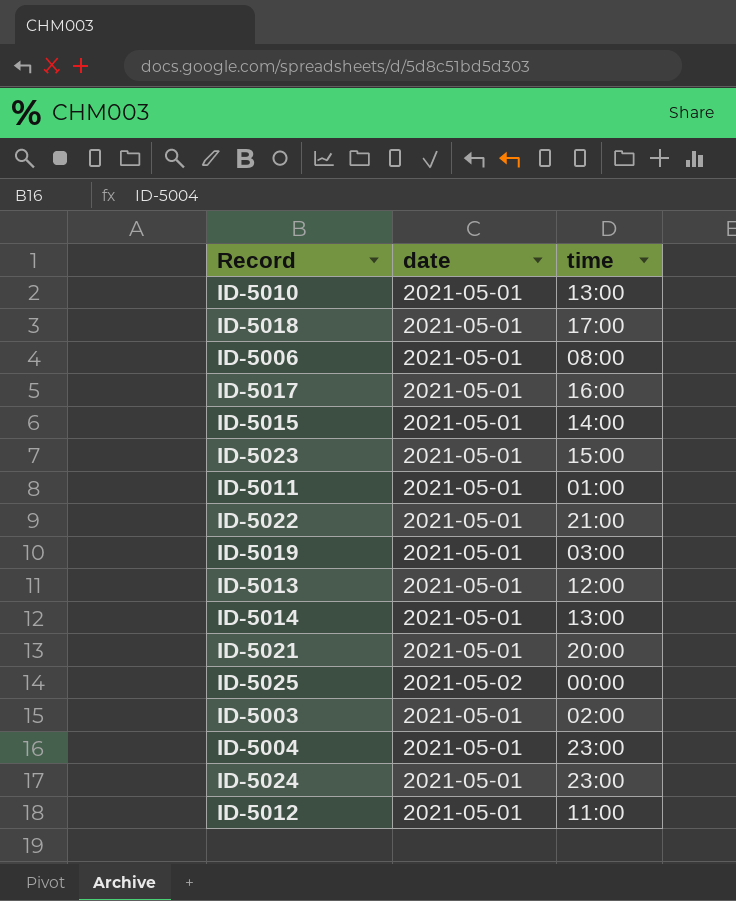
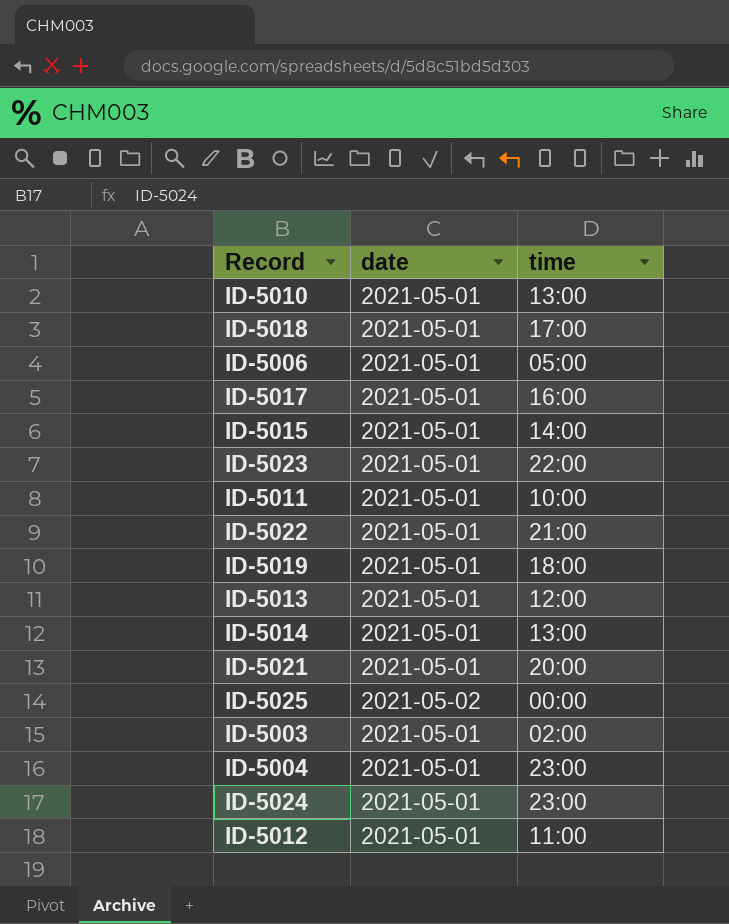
ID-5006 | time: 08:00 -> 05:00
ID-5023 | time: 15:00 -> 22:00
ID-5011 | time: 01:00 -> 10:00
ID-5019 | time: 03:00 -> 18:00

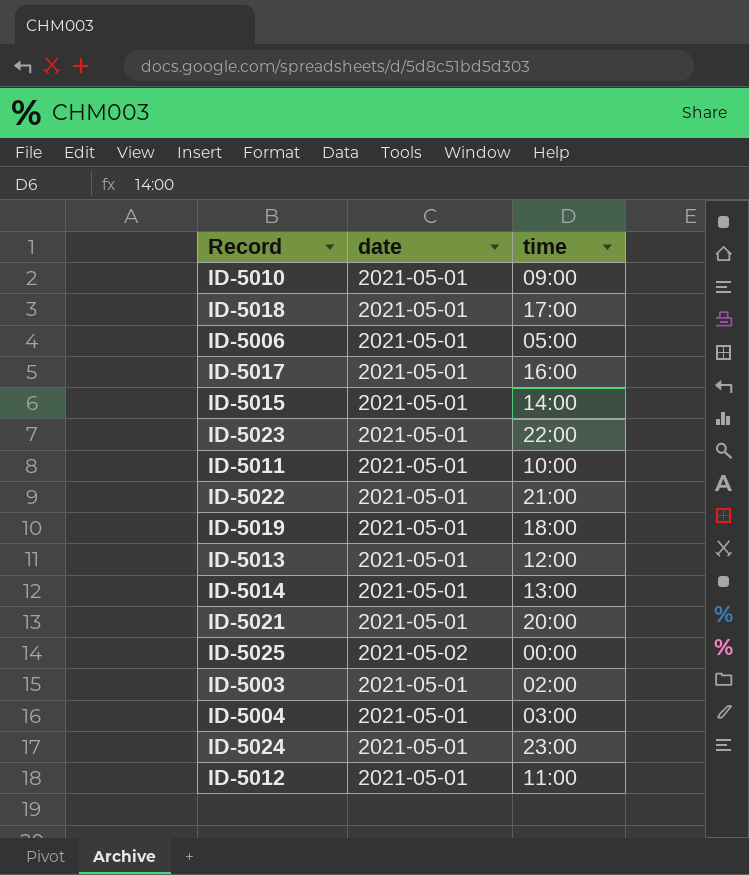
ID-5010 | time: 13:00 -> 09:00
ID-5004 | time: 23:00 -> 03:00

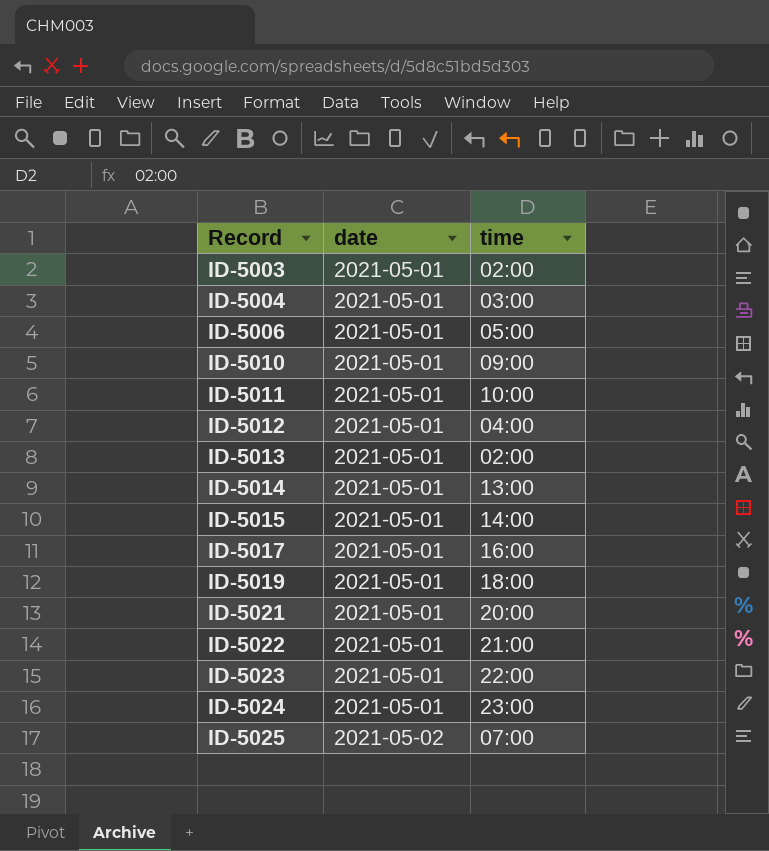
row order: none -> Record ascending
row ID-5018: 2021-05-01 | 17:00 -> none
ID-5012 | time: 11:00 -> 04:00
ID-5013 | time: 12:00 -> 02:00
ID-5025 | time: 00:00 -> 07:00

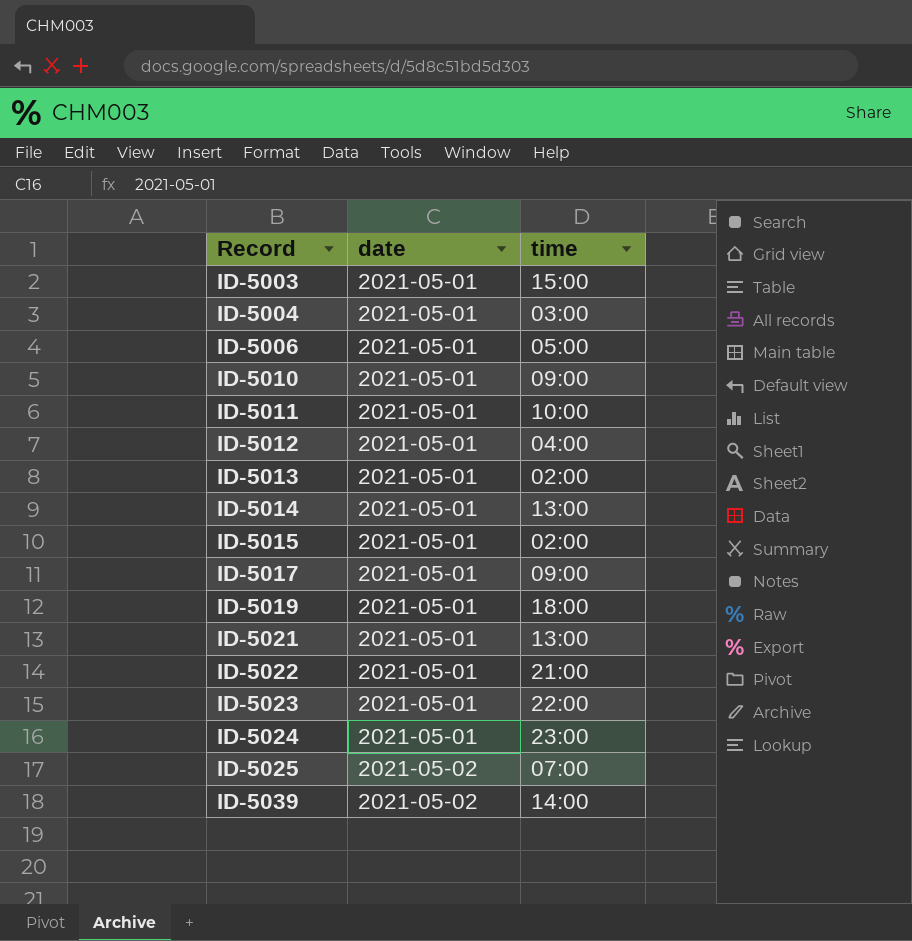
ID-5003 | time: 02:00 -> 15:00
ID-5015 | time: 14:00 -> 02:00
ID-5017 | time: 16:00 -> 09:00
ID-5021 | time: 20:00 -> 13:00
row ID-5039: none -> 2021-05-02 | 14:00

